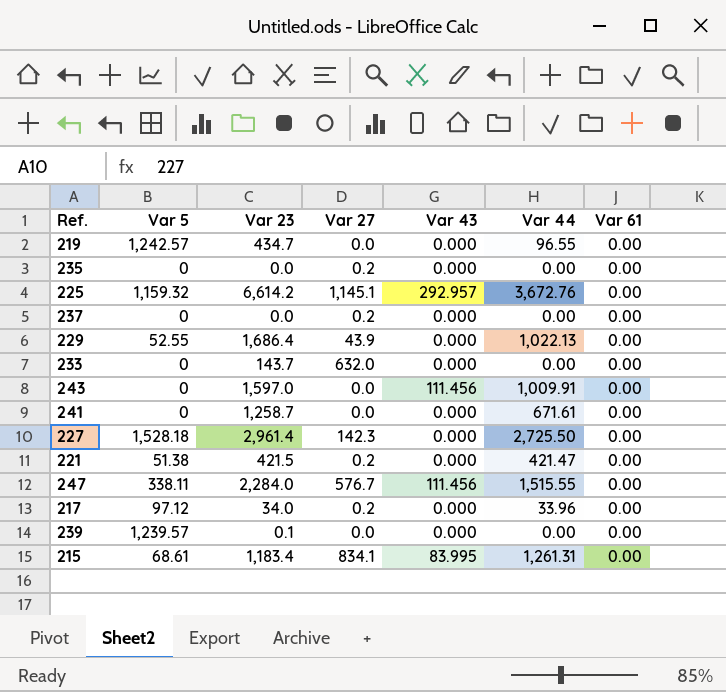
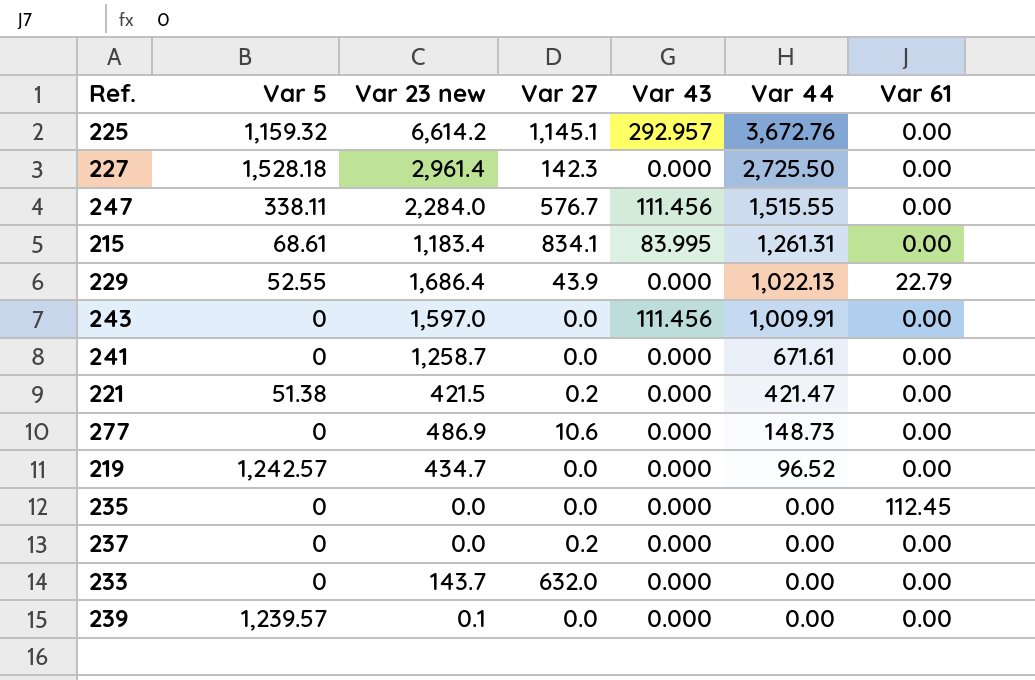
row order: none -> Var 44 descending
column name: Var 23 -> Var 23 new
row 217: 97.12 | 34.0 | 0.2 | 0.000 | 33.96 | 0.00 -> none
229 | Var 61: 0.00 -> 22.79
row 277: none -> 0 | 486.9 | 10.6 | 0.000 | 148.73 | 0.00
219 | Var 44: 96.55 -> 96.52
235 | Var 27: 0.2 -> 0.0
235 | Var 61: 0.00 -> 112.45

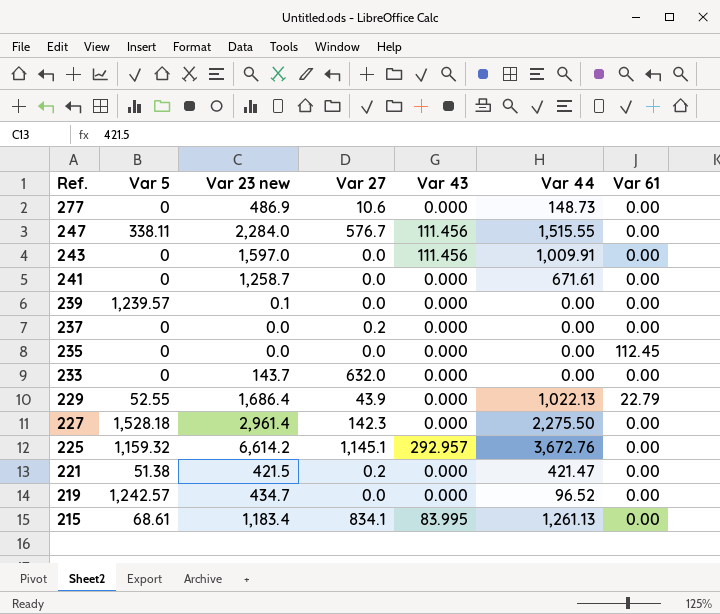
row order: Var 44 descending -> Ref. descending
227 | Var 44: 2,725.50 -> 2,275.50
215 | Var 44: 1,261.31 -> 1,261.13

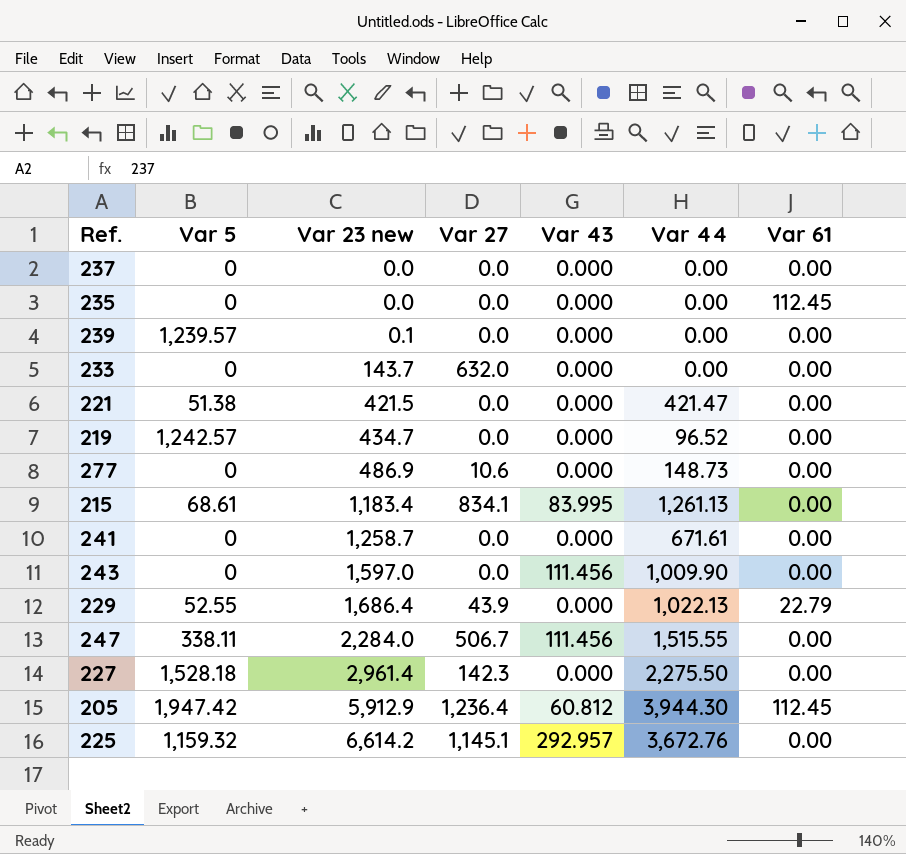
row order: Ref. descending -> Var 23 new ascending
237 | Var 27: 0.2 -> 0.0
221 | Var 27: 0.2 -> 0.0
243 | Var 44: 1,009.91 -> 1,009.90
247 | Var 27: 576.7 -> 506.7
row 205: none -> 1,947.42 | 5,912.9 | 1,236.4 | 60.812 | 3,944.30 | 112.45

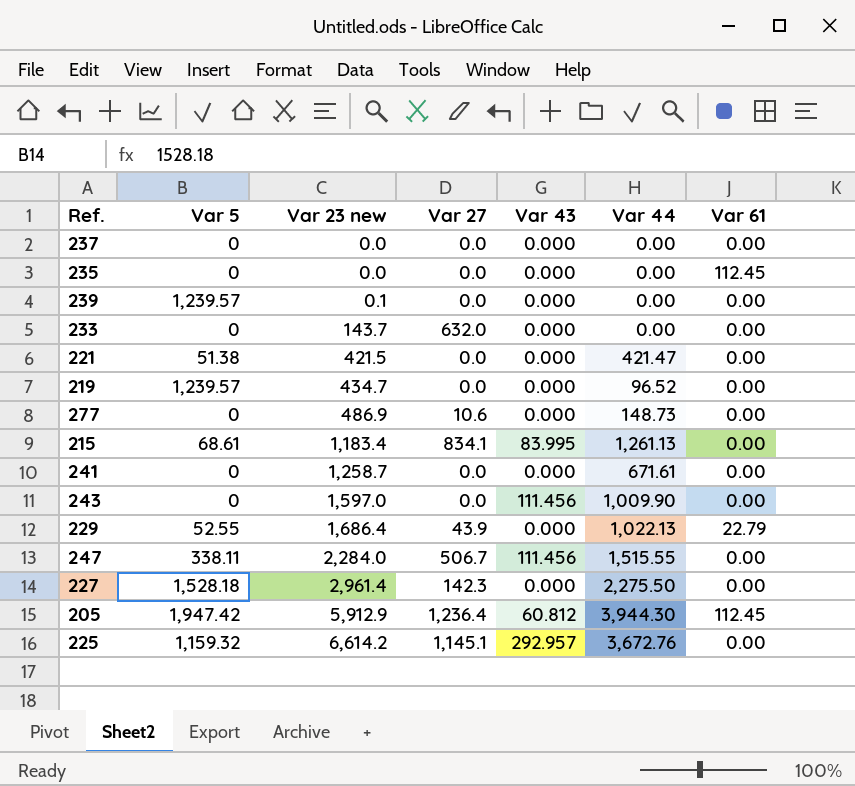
219 | Var 5: 1,242.57 -> 1,239.57

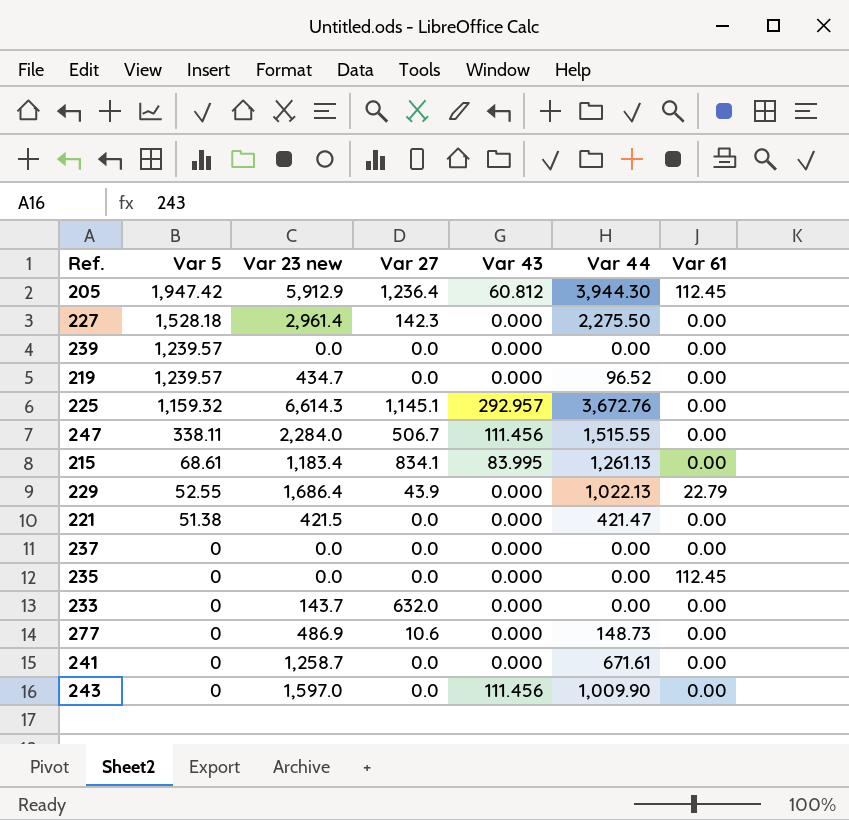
row order: Var 23 new ascending -> Var 5 descending
239 | Var 23 new: 0.1 -> 0.0
225 | Var 23 new: 6,614.2 -> 6,614.3

